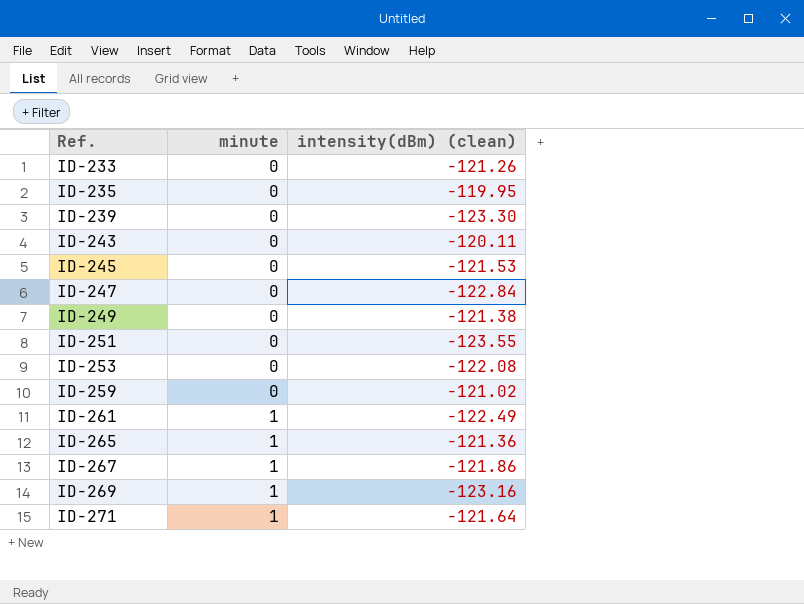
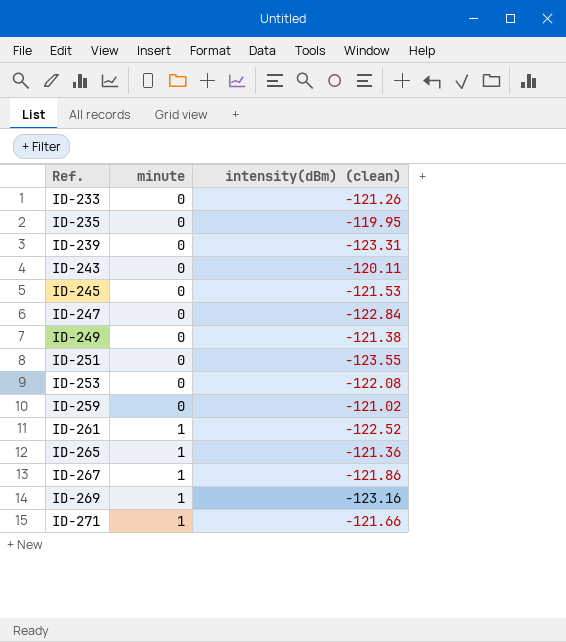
ID-239 | intensity(dBm) (clean): -123.30 -> -123.31
ID-261 | intensity(dBm) (clean): -122.49 -> -122.52
ID-271 | intensity(dBm) (clean): -121.64 -> -121.66

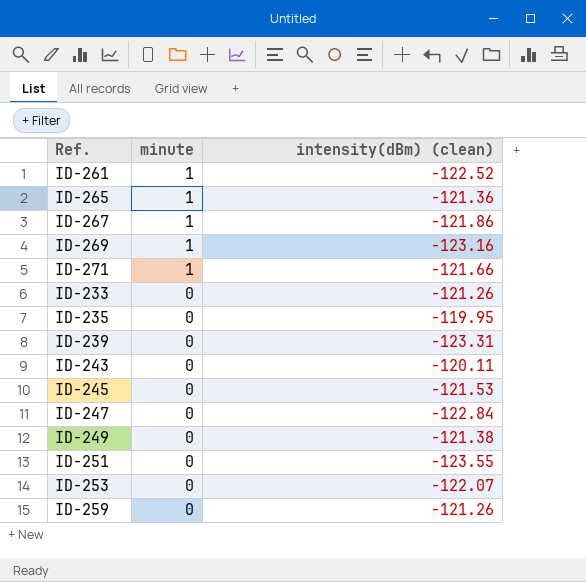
row order: Ref. ascending -> minute descending
ID-253 | intensity(dBm) (clean): -122.08 -> -122.07
ID-259 | intensity(dBm) (clean): -121.02 -> -121.26

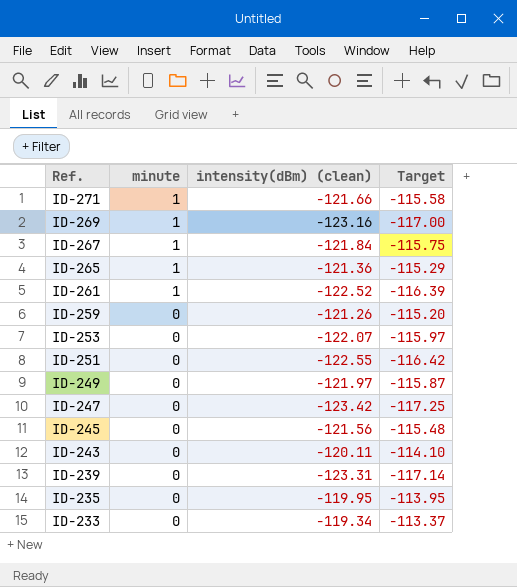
row order: minute descending -> Ref. descending
column Target | formula: none -> [intensity(dBm) (clean)] * 0.95
ID-267 | intensity(dBm) (clean): -121.86 -> -121.84
ID-251 | intensity(dBm) (clean): -123.55 -> -122.55
ID-249 | intensity(dBm) (clean): -121.38 -> -121.97
ID-247 | intensity(dBm) (clean): -122.84 -> -123.42
ID-245 | intensity(dBm) (clean): -121.53 -> -121.56
ID-233 | intensity(dBm) (clean): -121.26 -> -119.34

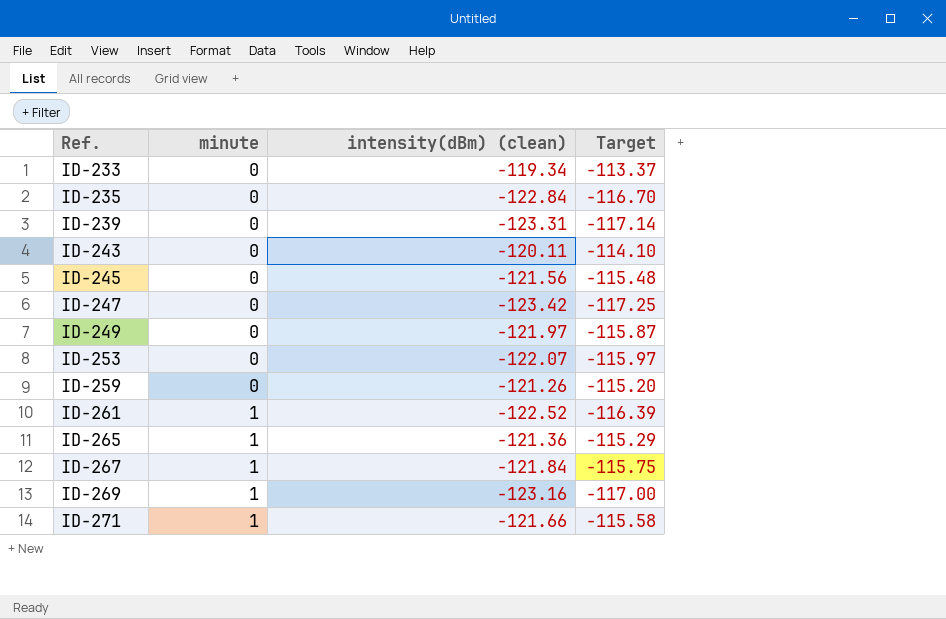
row order: Ref. descending -> Ref. ascending
row ID-251: 0 | -122.55 | -116.42 -> none
ID-235 | intensity(dBm) (clean): -119.95 -> -122.84
ID-235 | Target: -113.95 -> -116.70

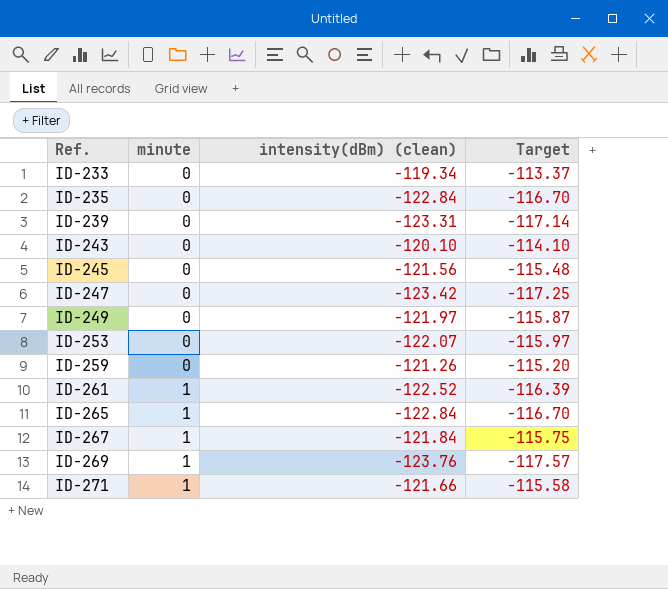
ID-243 | intensity(dBm) (clean): -120.11 -> -120.10
ID-265 | intensity(dBm) (clean): -121.36 -> -122.84
ID-265 | Target: -115.29 -> -116.70
ID-269 | intensity(dBm) (clean): -123.16 -> -123.76
ID-269 | Target: -117.00 -> -117.57

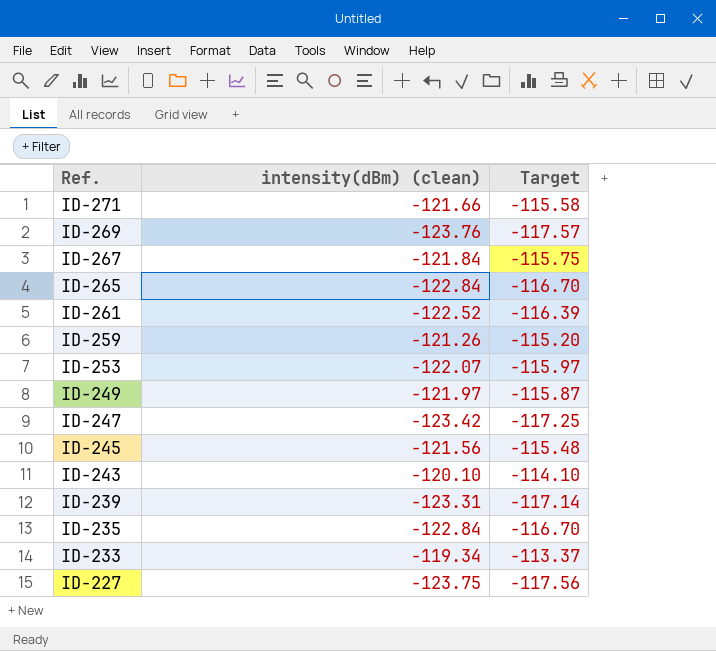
row order: Ref. ascending -> Ref. descending
column minute | position: 2 -> none
row ID-227: none -> -123.75 | -117.56

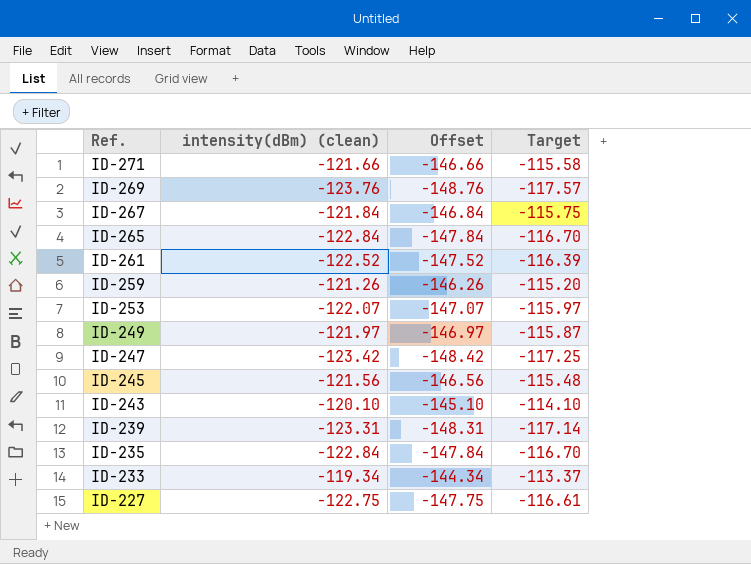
column Offset | formula: none -> [intensity(dBm) (clean)] - 25
ID-227 | intensity(dBm) (clean): -123.75 -> -122.75
ID-227 | Target: -117.56 -> -116.61

